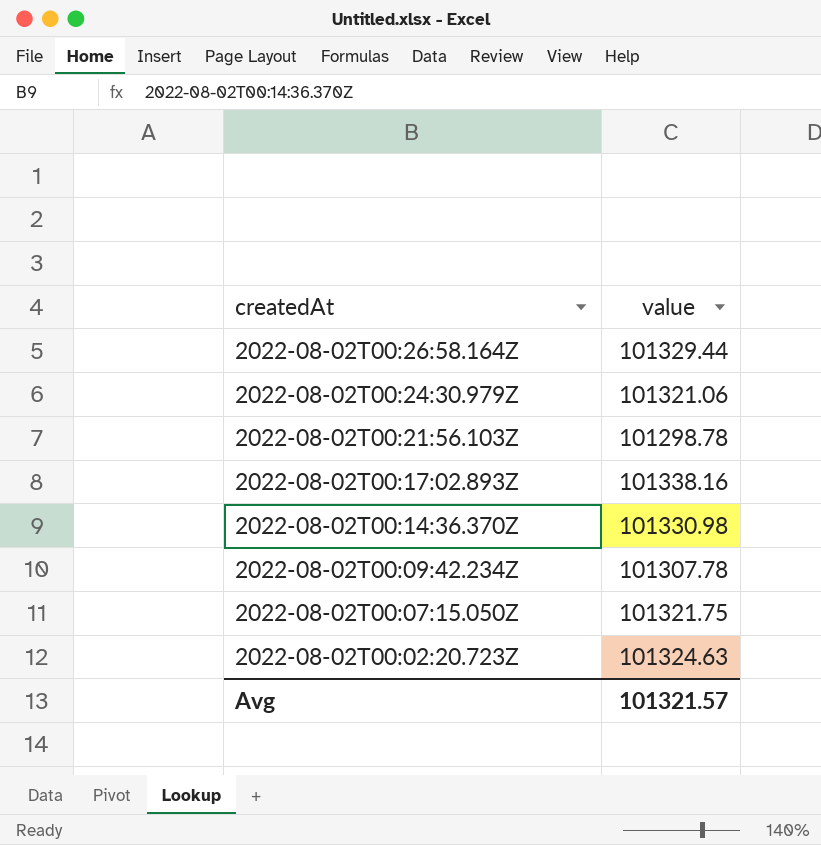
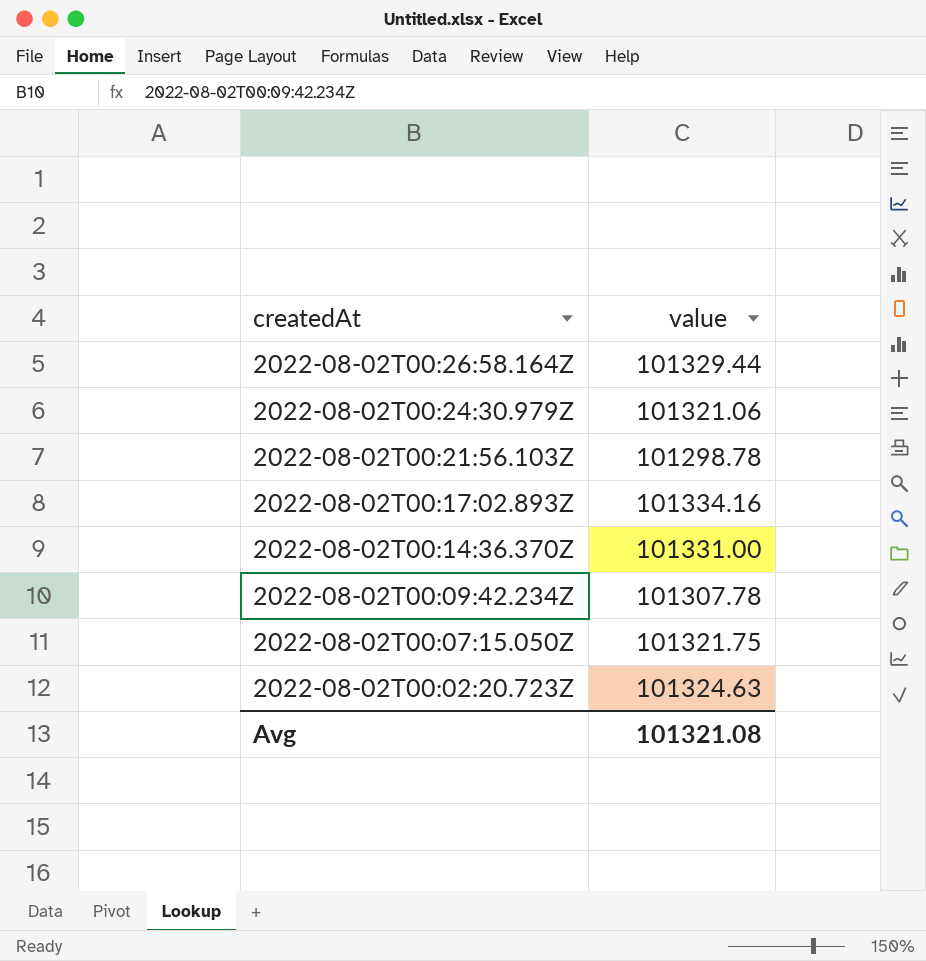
2022-08-02T00:17:02.893Z | value: 101338.16 -> 101334.16
2022-08-02T00:14:36.370Z | value: 101330.98 -> 101331.00
Avg | value: 101321.57 -> 101321.08

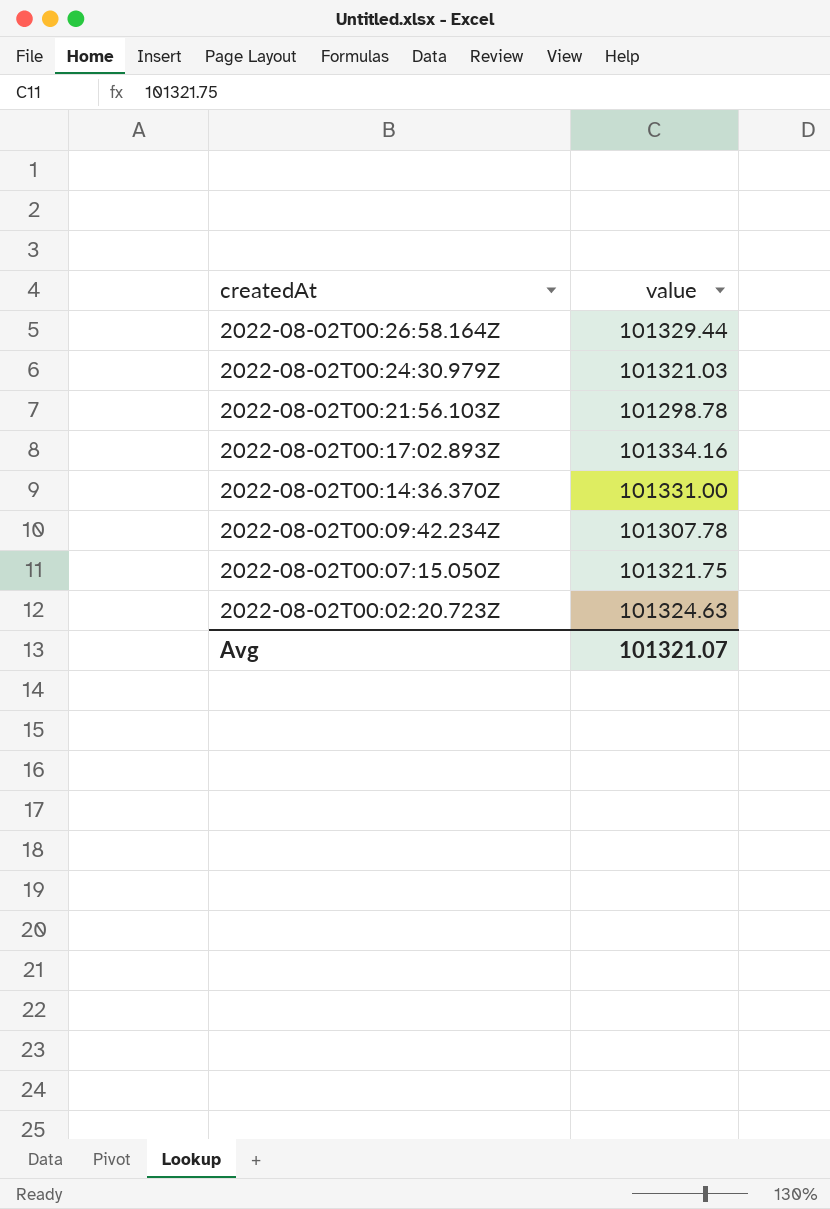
2022-08-02T00:24:30.979Z | value: 101321.06 -> 101321.03
Avg | value: 101321.08 -> 101321.07

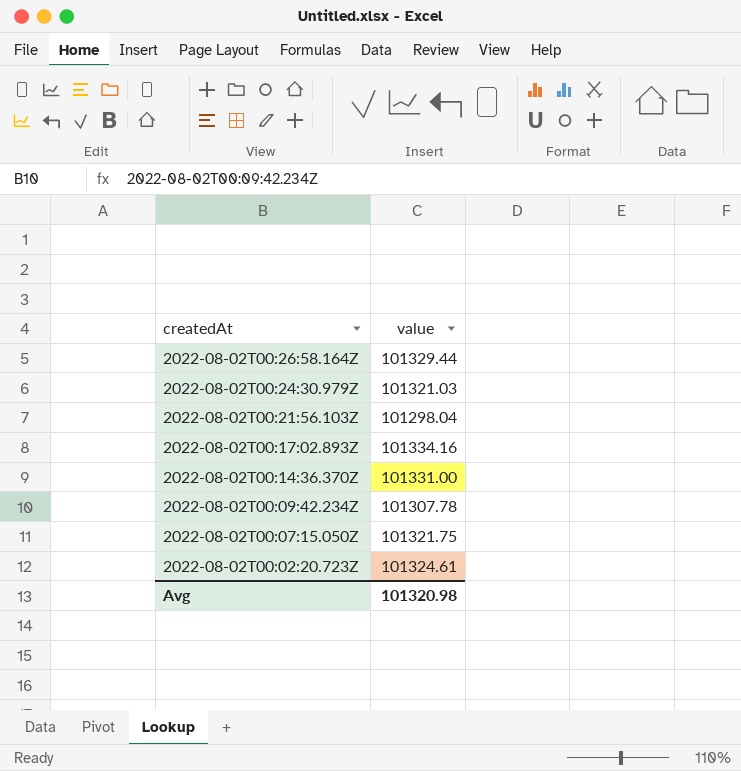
2022-08-02T00:21:56.103Z | value: 101298.78 -> 101298.04
2022-08-02T00:02:20.723Z | value: 101324.63 -> 101324.61
Avg | value: 101321.07 -> 101320.98

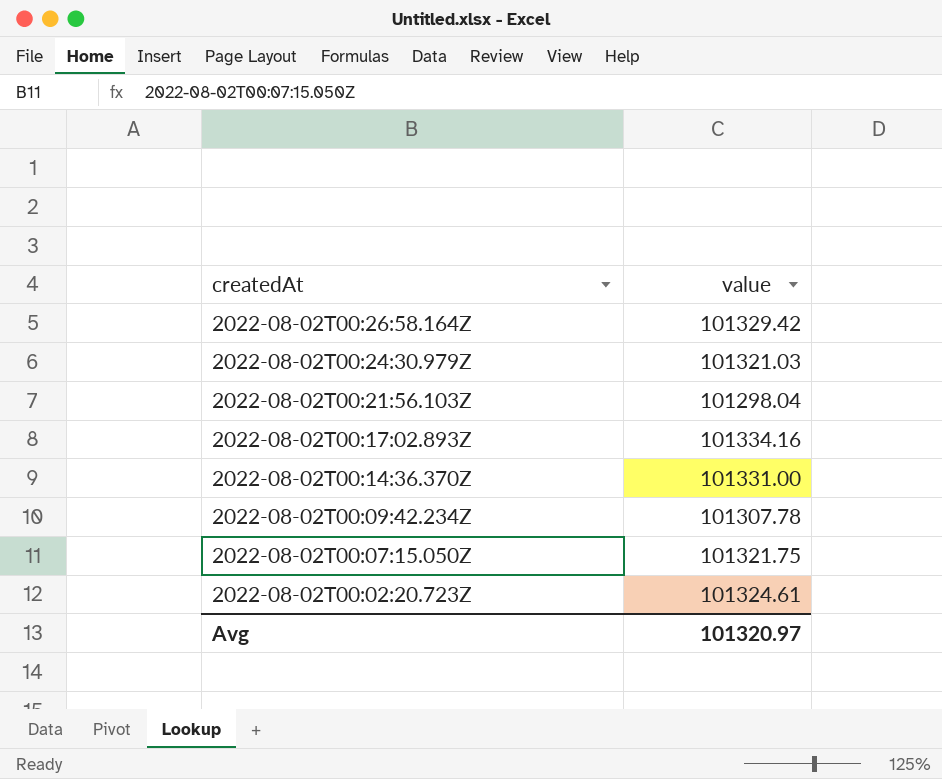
2022-08-02T00:26:58.164Z | value: 101329.44 -> 101329.42
Avg | value: 101320.98 -> 101320.97

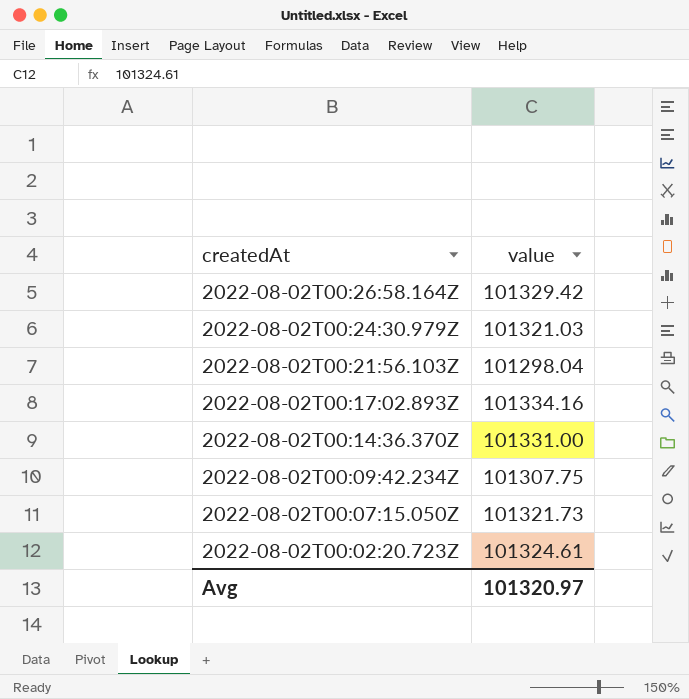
2022-08-02T00:09:42.234Z | value: 101307.78 -> 101307.75
2022-08-02T00:07:15.050Z | value: 101321.75 -> 101321.73

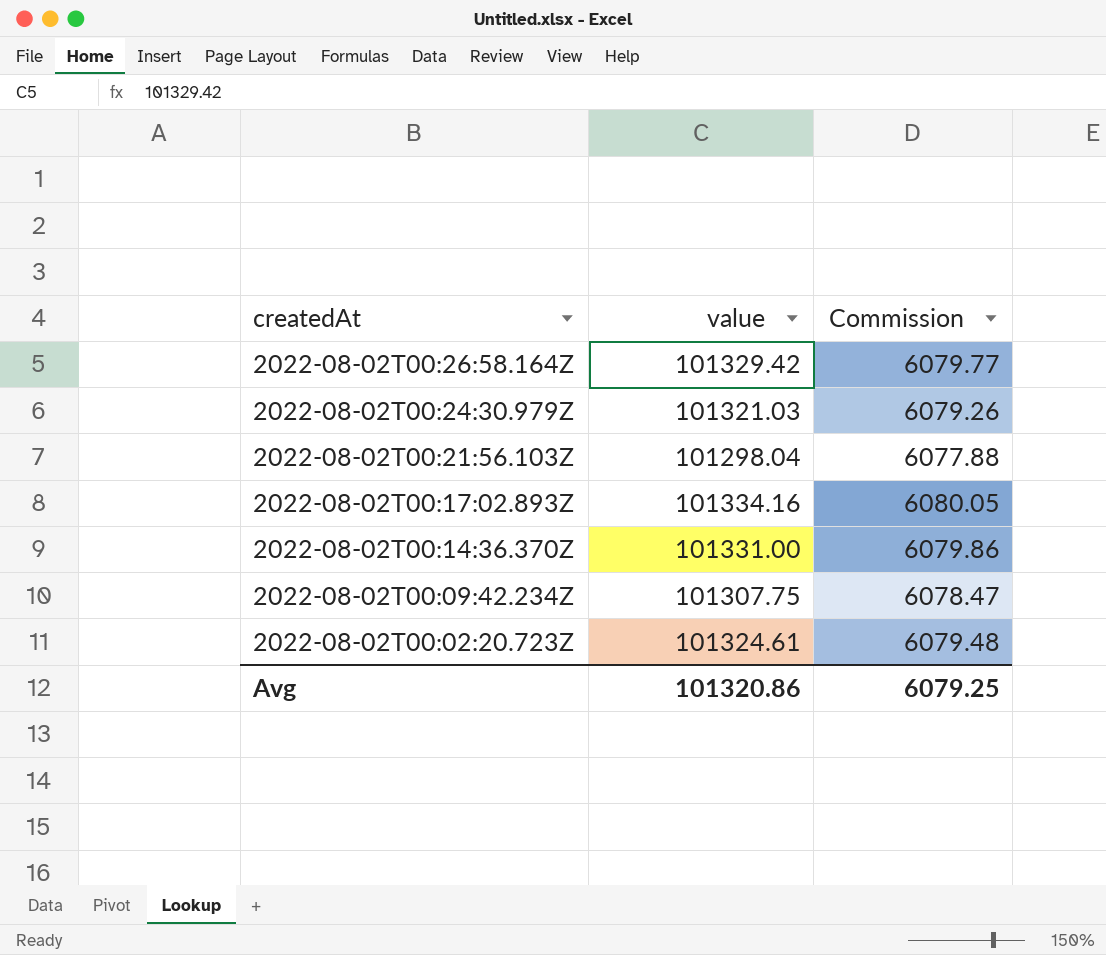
column Commission | formula: none -> [value] * 0.06
row 2022-08-02T00:07:15.050Z: 101321.73 -> none
Avg | value: 101320.97 -> 101320.86

